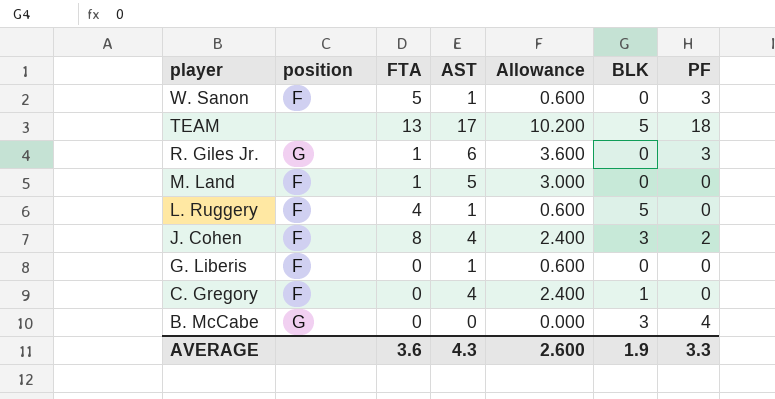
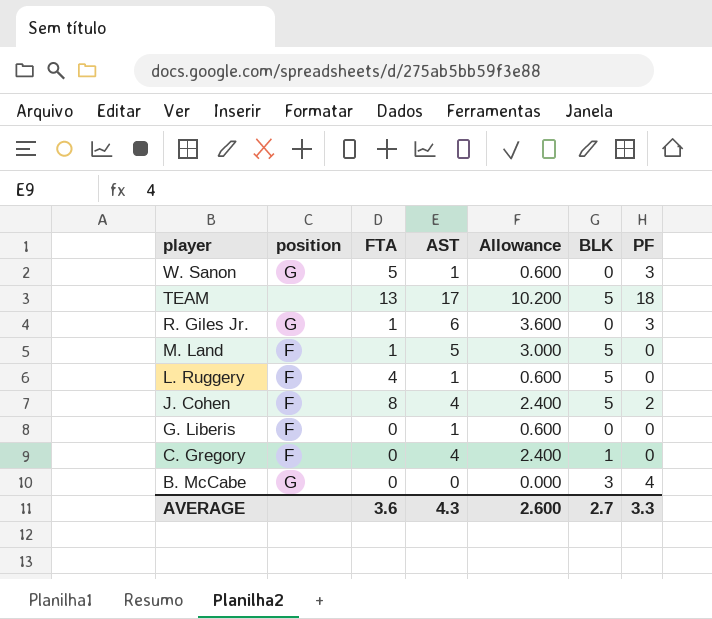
W. Sanon | position: F -> G
M. Land | BLK: 0 -> 5
J. Cohen | BLK: 3 -> 5
AVERAGE | BLK: 1.9 -> 2.7

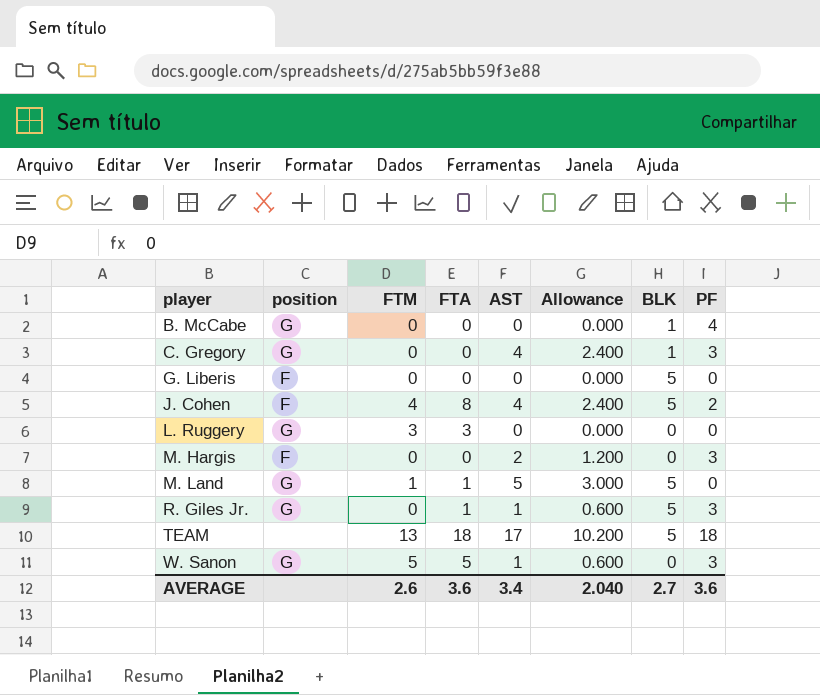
row order: player descending -> player ascending
column FTM | position: none -> 3
B. McCabe | BLK: 3 -> 1
C. Gregory | position: F -> G
C. Gregory | PF: 0 -> 3
G. Liberis | AST: 1 -> 0
G. Liberis | Allowance: 0.600 -> 0.000
G. Liberis | BLK: 0 -> 5
L. Ruggery | position: F -> G
L. Ruggery | FTA: 4 -> 3
L. Ruggery | AST: 1 -> 0
L. Ruggery | Allowance: 0.600 -> 0.000
L. Ruggery | BLK: 5 -> 0
row M. Hargis: none -> F | 0 | 0 | 2 | 1.200 | 0 | 3
M. Land | position: F -> G
R. Giles Jr. | AST: 6 -> 1
R. Giles Jr. | Allowance: 3.600 -> 0.600
R. Giles Jr. | BLK: 0 -> 5
TEAM | FTA: 13 -> 18
AVERAGE | AST: 4.3 -> 3.4
AVERAGE | Allowance: 2.600 -> 2.040
AVERAGE | PF: 3.3 -> 3.6

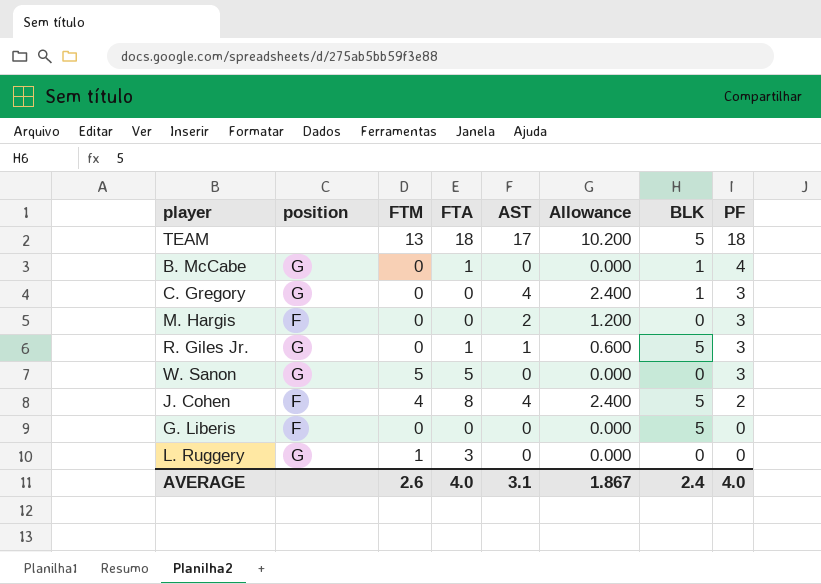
row order: player ascending -> PF descending
row M. Land: G | 1 | 1 | 5 | 3.000 | 5 | 0 -> none
B. McCabe | FTA: 0 -> 1
W. Sanon | AST: 1 -> 0
W. Sanon | Allowance: 0.600 -> 0.000
L. Ruggery | FTM: 3 -> 1
AVERAGE | FTA: 3.6 -> 4.0
AVERAGE | AST: 3.4 -> 3.1
AVERAGE | Allowance: 2.040 -> 1.867
AVERAGE | BLK: 2.7 -> 2.4
AVERAGE | PF: 3.6 -> 4.0

